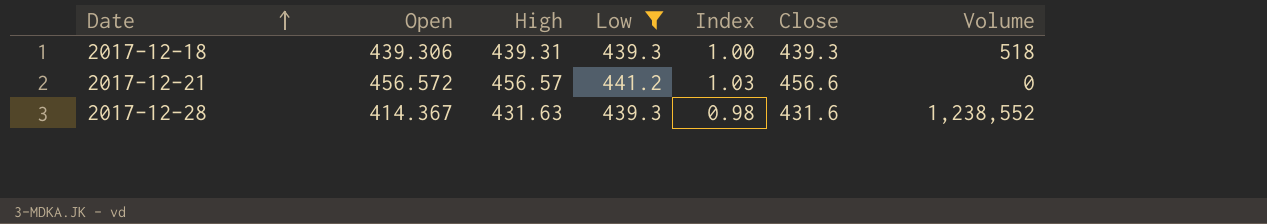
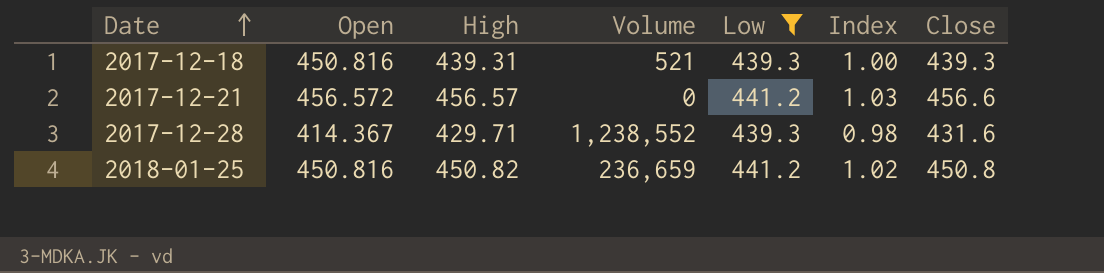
column Volume | position: 7 -> 4
2017-12-18 | Open: 439.306 -> 450.816
2017-12-18 | Volume: 518 -> 521
2017-12-28 | High: 431.63 -> 429.71
row 2018-01-25: none -> 450.816 | 450.82 | 236,659 | 441.2 | 1.02 | 450.8

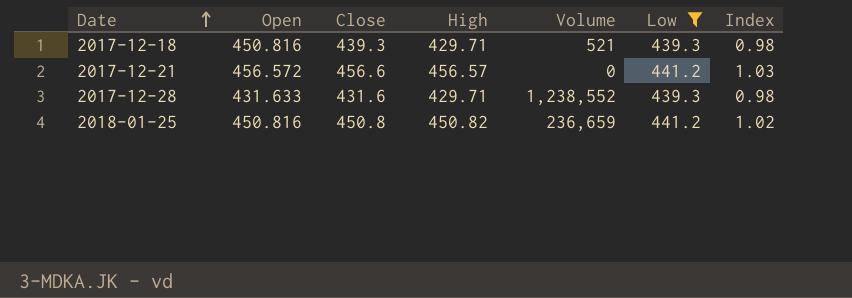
column Close | position: 7 -> 3
2017-12-18 | High: 439.31 -> 429.71
2017-12-18 | Index: 1.00 -> 0.98
2017-12-28 | Open: 414.367 -> 431.633

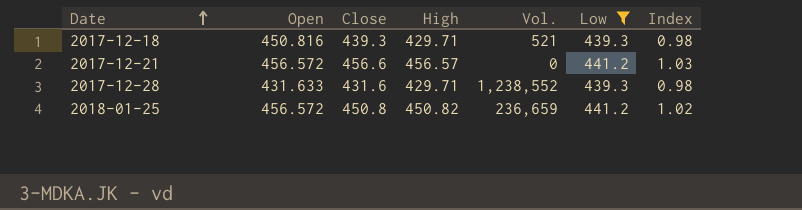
column name: Volume -> Vol.
2018-01-25 | Open: 450.816 -> 456.572

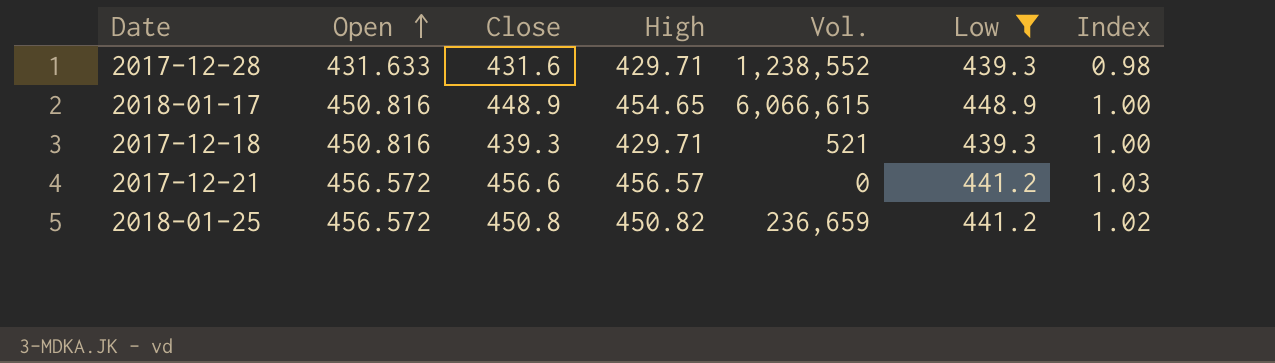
row order: Date ascending -> Open ascending
column Index | formula: [High] / [Low] -> [Close] / [Low]
row 2018-01-17: none -> 450.816 | 448.9 | 454.65 | 6,066,615 | 448.9 | 1.00

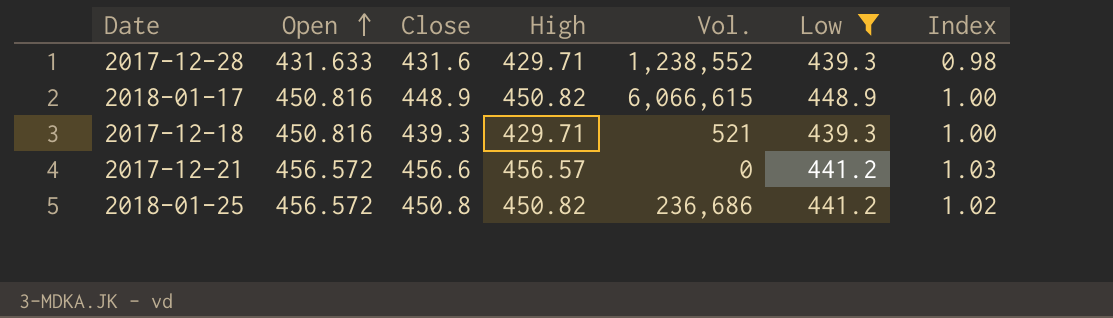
2018-01-17 | High: 454.65 -> 450.82
2018-01-25 | Vol.: 236,659 -> 236,686

